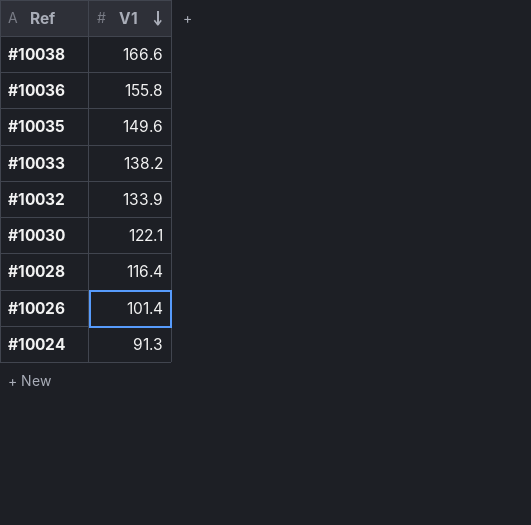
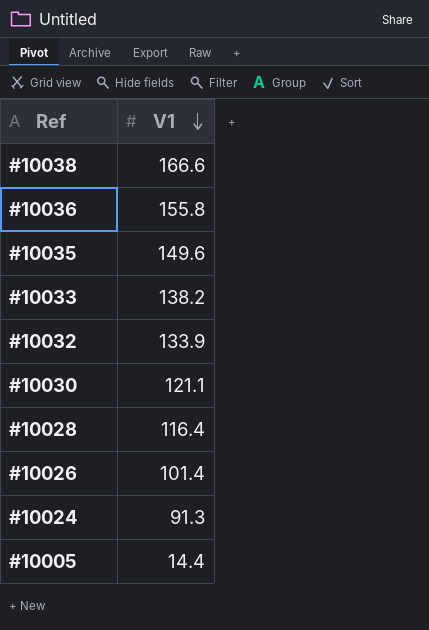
#10030 | V1: 122.1 -> 121.1
row #10005: none -> 14.4

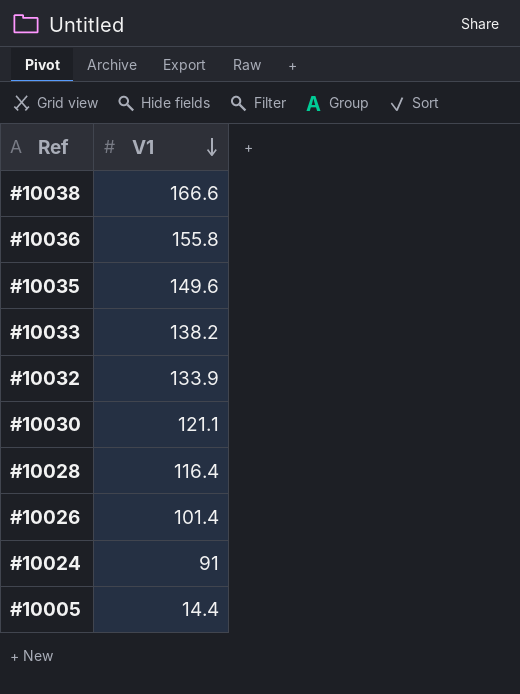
#10024 | V1: 91.3 -> 91

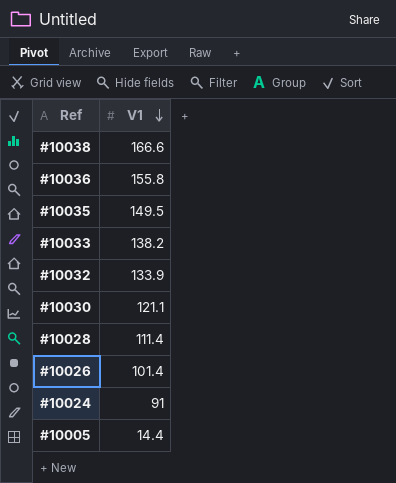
#10035 | V1: 149.6 -> 149.5
#10028 | V1: 116.4 -> 111.4

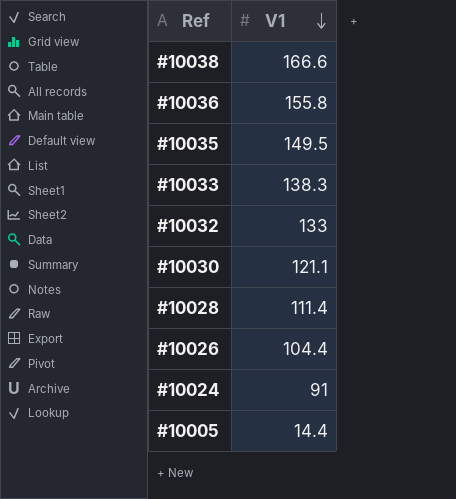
#10033 | V1: 138.2 -> 138.3
#10032 | V1: 133.9 -> 133
#10026 | V1: 101.4 -> 104.4

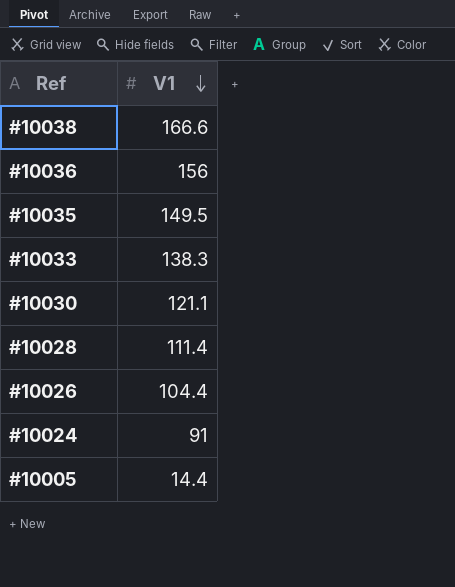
row #10032: 133 -> none
#10036 | V1: 155.8 -> 156

